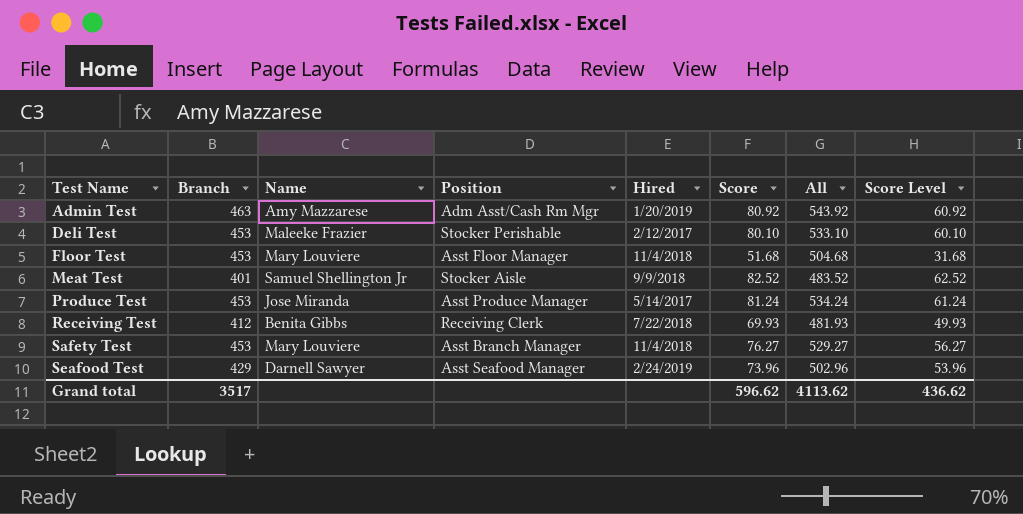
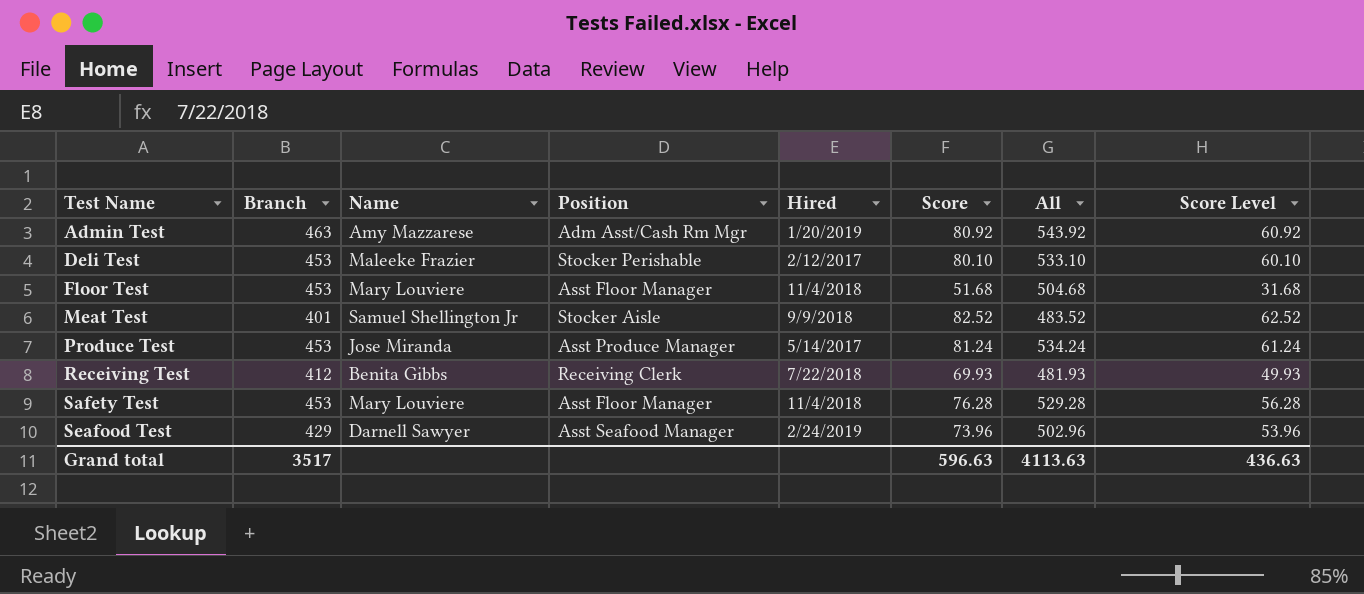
Safety Test | Position: Asst Branch Manager -> Asst Floor Manager
Safety Test | Score: 76.27 -> 76.28
Safety Test | All: 529.27 -> 529.28
Safety Test | Score Level: 56.27 -> 56.28
Grand total | Score: 596.62 -> 596.63
Grand total | All: 4113.62 -> 4113.63
Grand total | Score Level: 436.62 -> 436.63

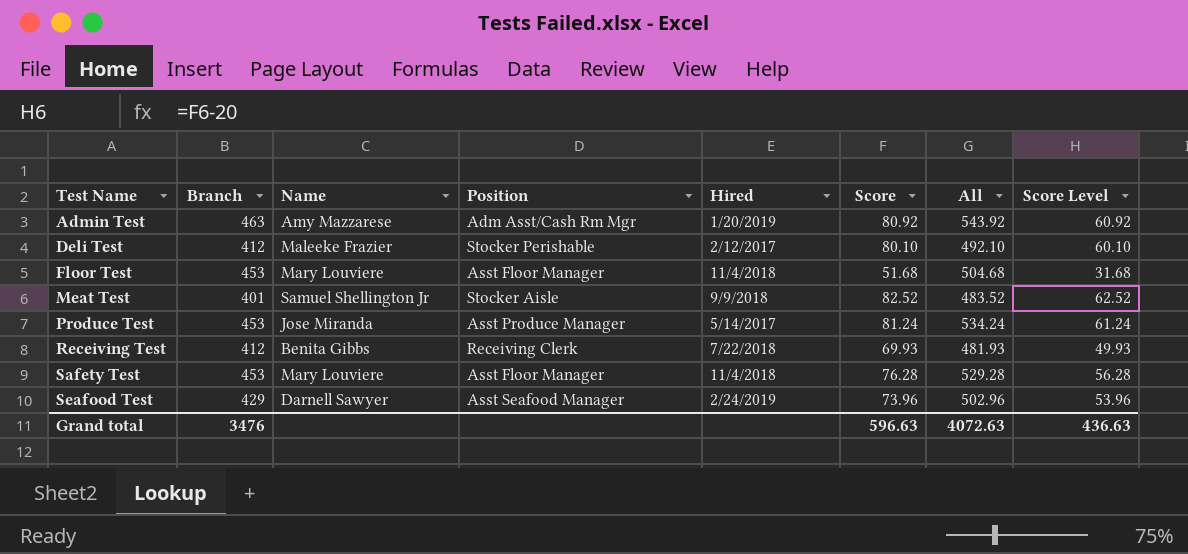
Deli Test | Branch: 453 -> 412
Deli Test | All: 533.10 -> 492.10
Grand total | Branch: 3517 -> 3476
Grand total | All: 4113.63 -> 4072.63

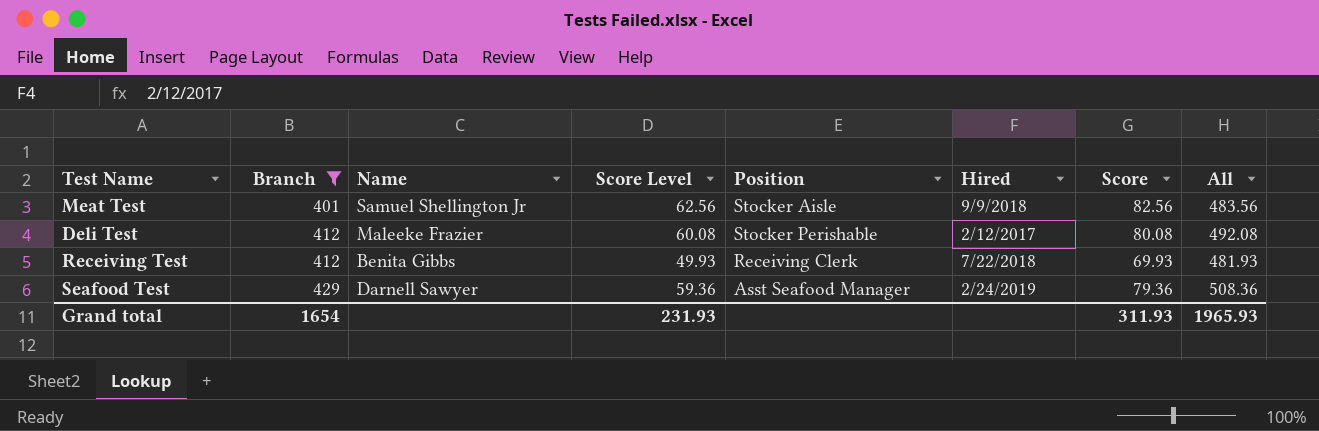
filter: none -> Branch <= 429
row order: Test Name ascending -> Branch ascending
column Score Level | position: 8 -> 4
Meat Test | Score Level: 62.52 -> 62.56
Meat Test | Score: 82.52 -> 82.56
Meat Test | All: 483.52 -> 483.56
Deli Test | Score Level: 60.10 -> 60.08
Deli Test | Score: 80.10 -> 80.08
Deli Test | All: 492.10 -> 492.08
Seafood Test | Score Level: 53.96 -> 59.36
Seafood Test | Score: 73.96 -> 79.36
Seafood Test | All: 502.96 -> 508.36
Grand total | Branch: 3476 -> 1654
Grand total | Score Level: 436.63 -> 231.93
Grand total | Score: 596.63 -> 311.93
Grand total | All: 4072.63 -> 1965.93

